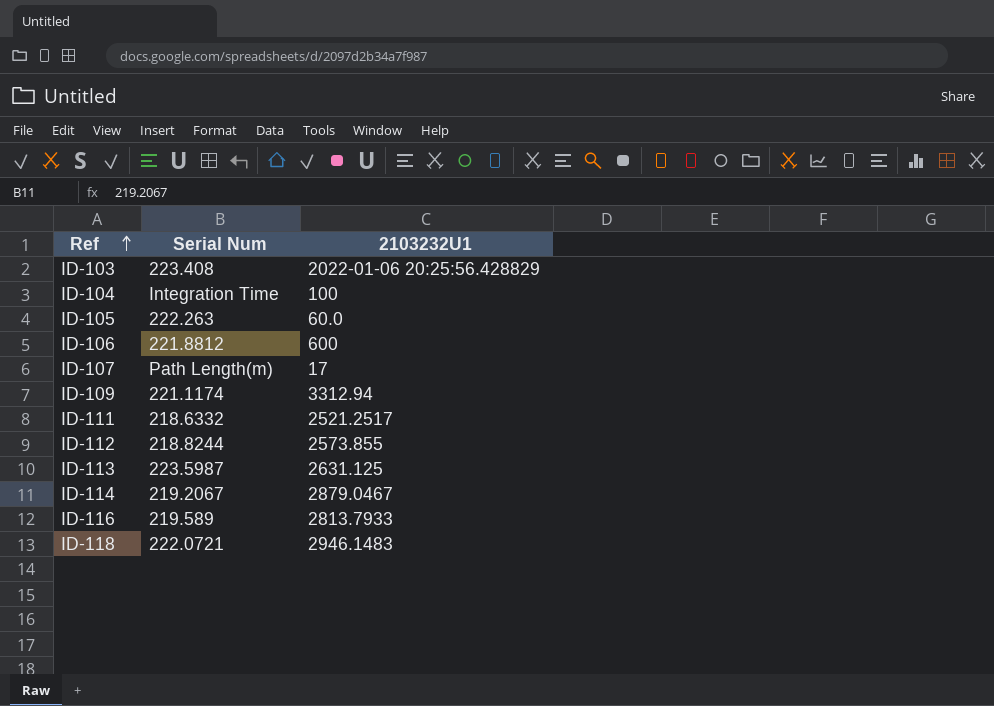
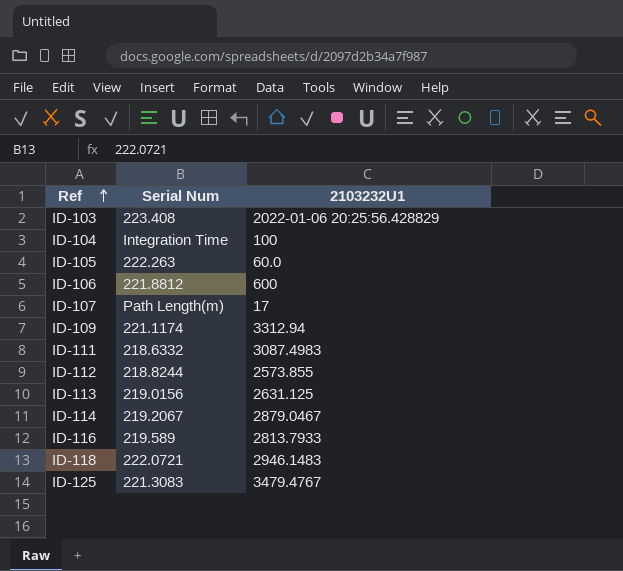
ID-111 | 2103232U1: 2521.2517 -> 3087.4983
ID-113 | Serial Num: 223.5987 -> 219.0156
row ID-125: none -> 221.3083 | 3479.4767

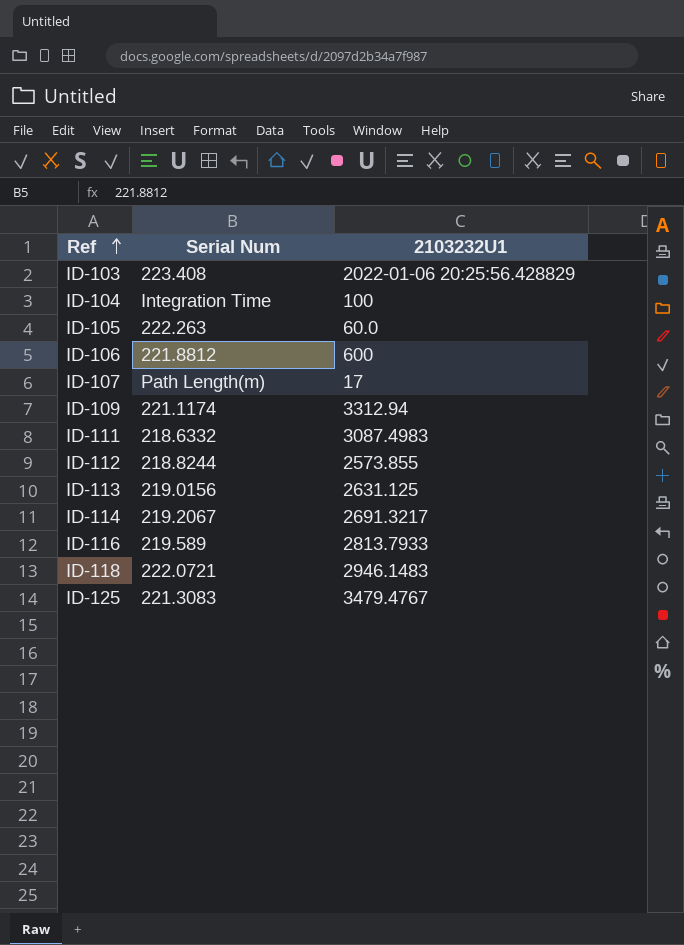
ID-114 | 2103232U1: 2879.0467 -> 2691.3217

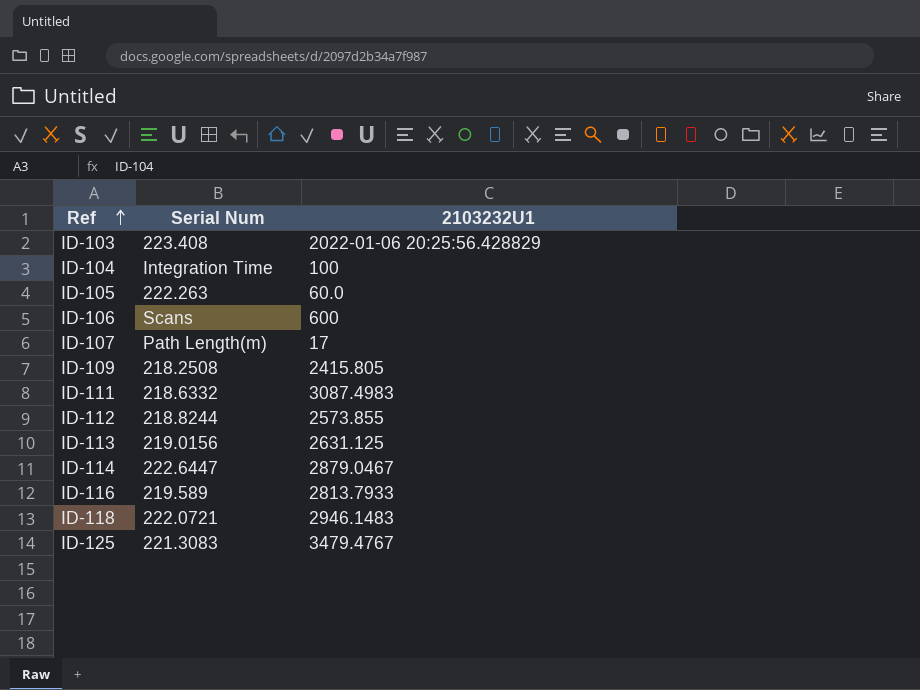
ID-106 | Serial Num: 221.8812 -> Scans
ID-109 | Serial Num: 221.1174 -> 218.2508
ID-109 | 2103232U1: 3312.94 -> 2415.805
ID-114 | Serial Num: 219.2067 -> 222.6447
ID-114 | 2103232U1: 2691.3217 -> 2879.0467

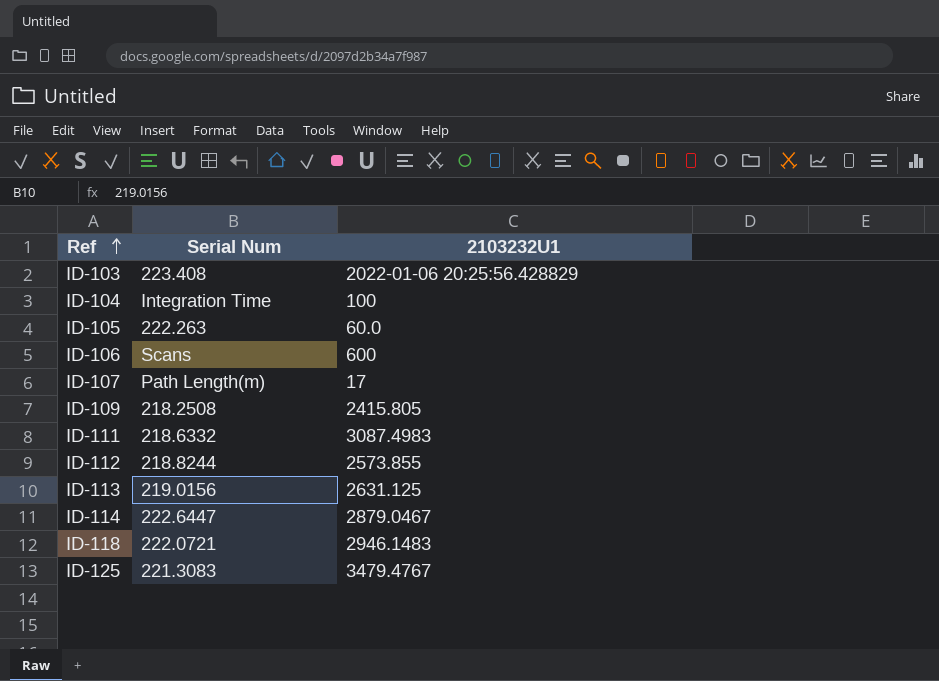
row ID-116: 219.589 | 2813.7933 -> none

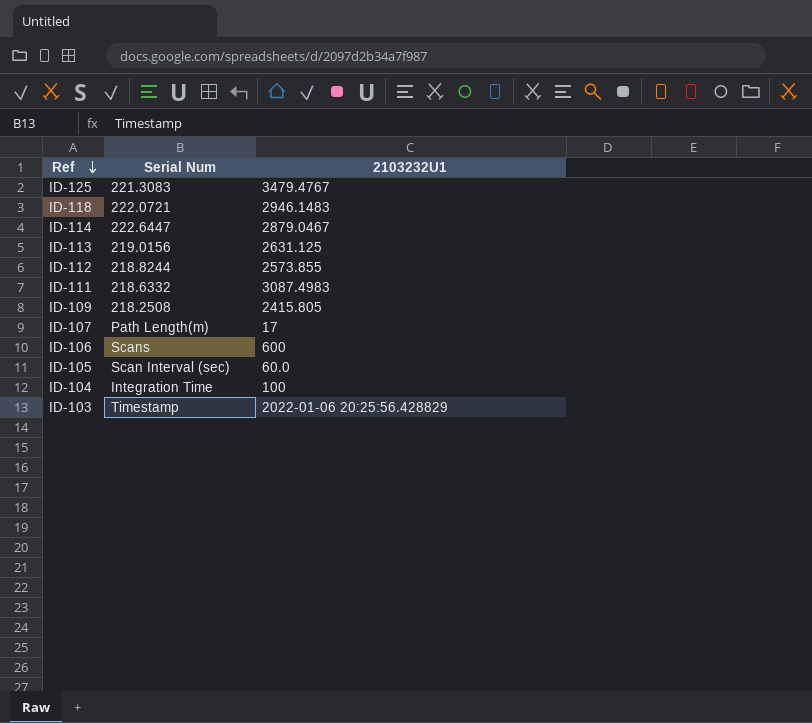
row order: Ref ascending -> Ref descending
ID-105 | Serial Num: 222.263 -> Scan Interval (sec)
ID-103 | Serial Num: 223.408 -> Timestamp

